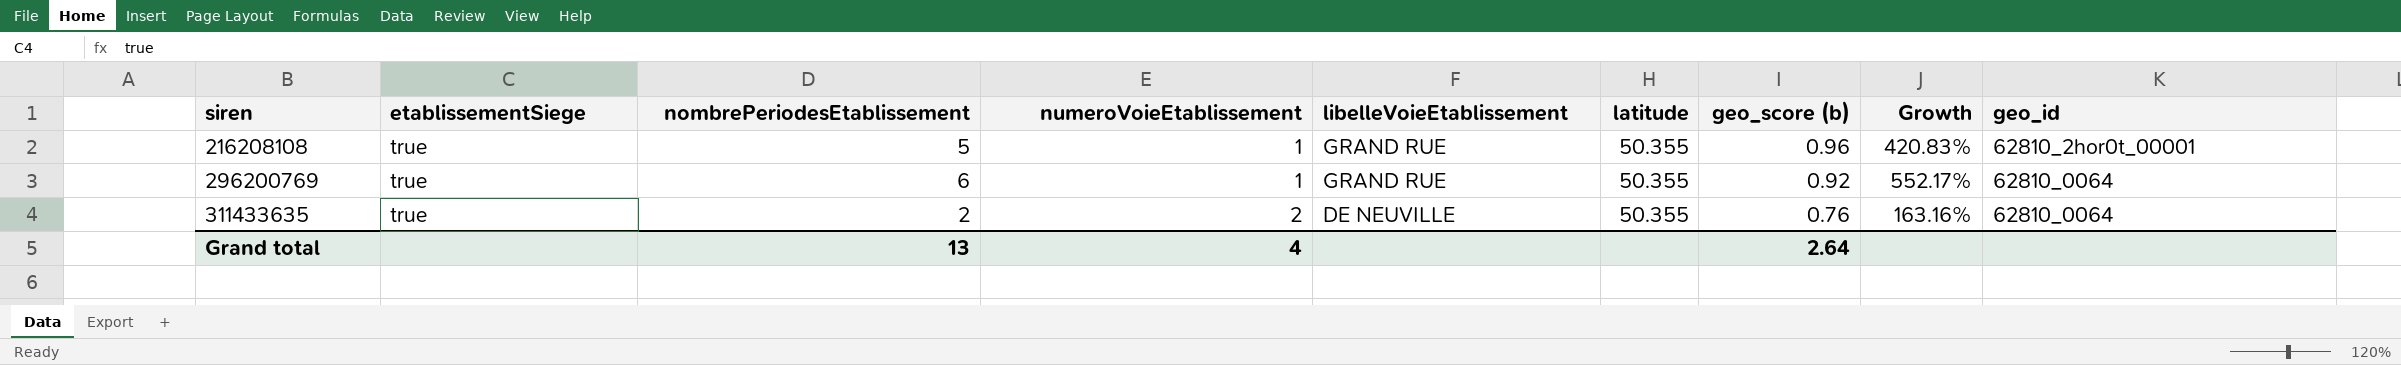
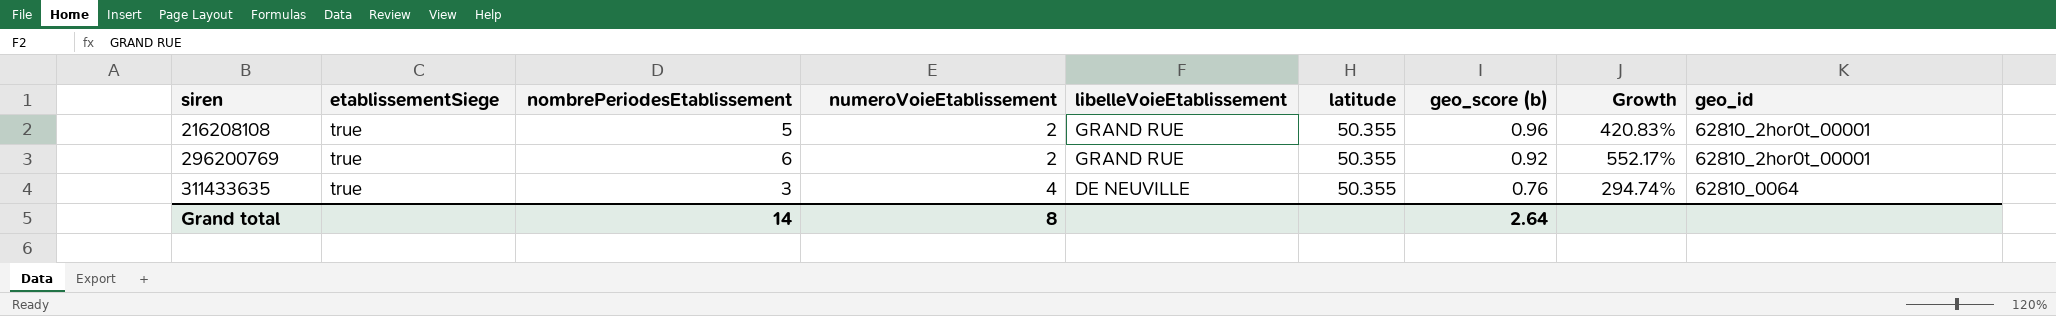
216208108 | numeroVoieEtablissement: 1 -> 2
296200769 | numeroVoieEtablissement: 1 -> 2
296200769 | geo_id: 62810_0064 -> 62810_2hor0t_00001
311433635 | nombrePeriodesEtablissement: 2 -> 3
311433635 | numeroVoieEtablissement: 2 -> 4
311433635 | Growth: 163.16% -> 294.74%
Grand total | nombrePeriodesEtablissement: 13 -> 14
Grand total | numeroVoieEtablissement: 4 -> 8

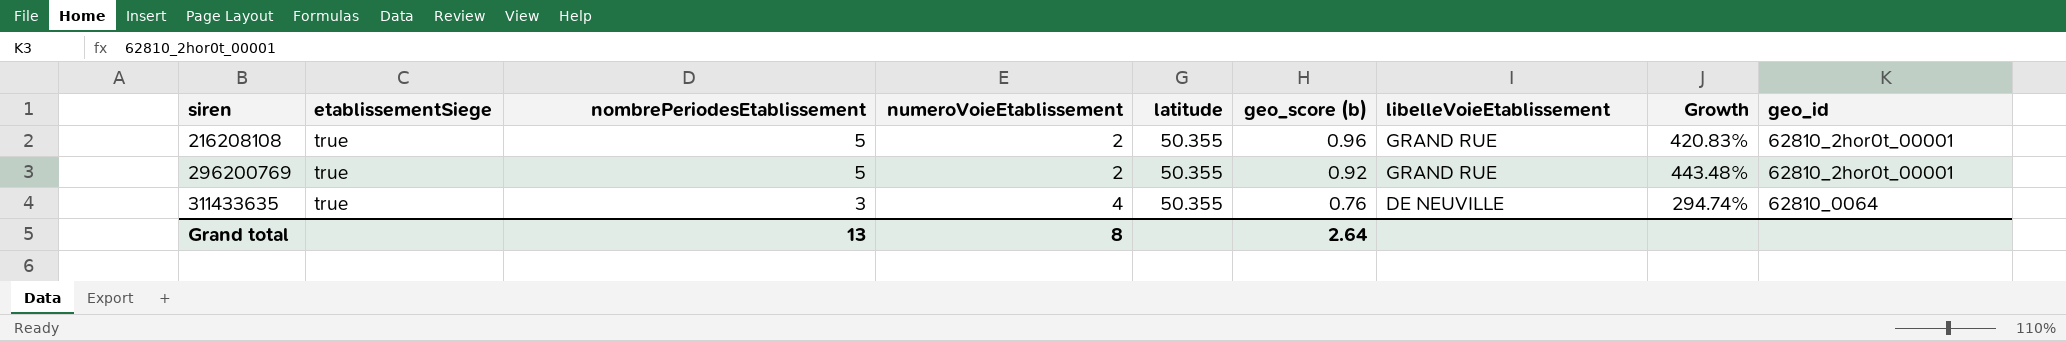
column libelleVoieEtablissement | position: 5 -> 7
296200769 | nombrePeriodesEtablissement: 6 -> 5
296200769 | Growth: 552.17% -> 443.48%
Grand total | nombrePeriodesEtablissement: 14 -> 13

